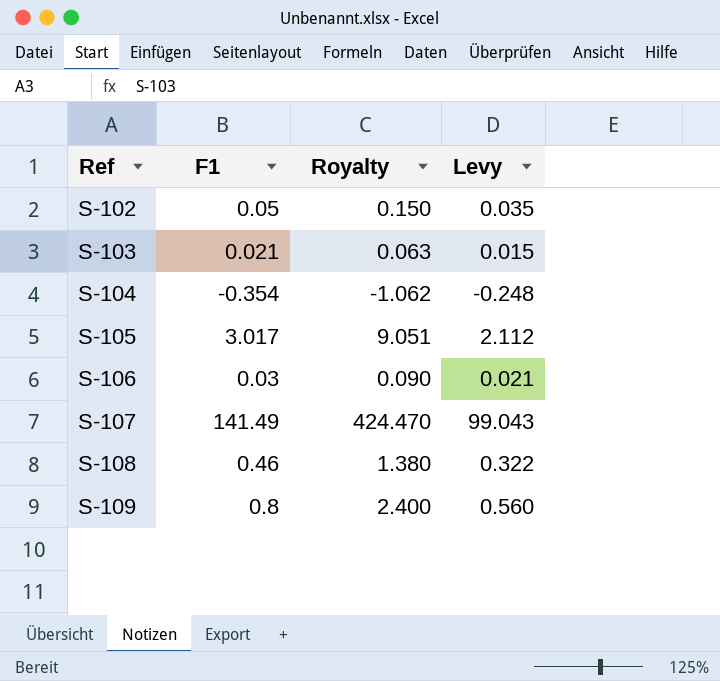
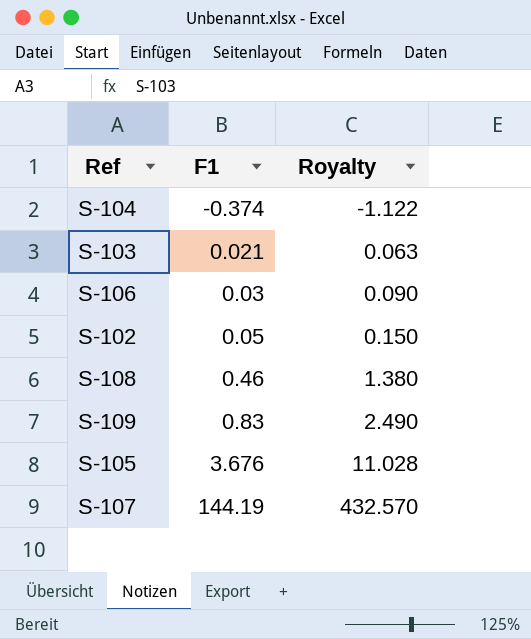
row order: Ref ascending -> F1 ascending
column Levy | formula: [F1] * 0.7 -> none
S-104 | F1: -0.354 -> -0.374
S-104 | Royalty: -1.062 -> -1.122
S-109 | F1: 0.8 -> 0.83
S-109 | Royalty: 2.400 -> 2.490
S-105 | F1: 3.017 -> 3.676
S-105 | Royalty: 9.051 -> 11.028
S-107 | F1: 141.49 -> 144.19
S-107 | Royalty: 424.470 -> 432.570

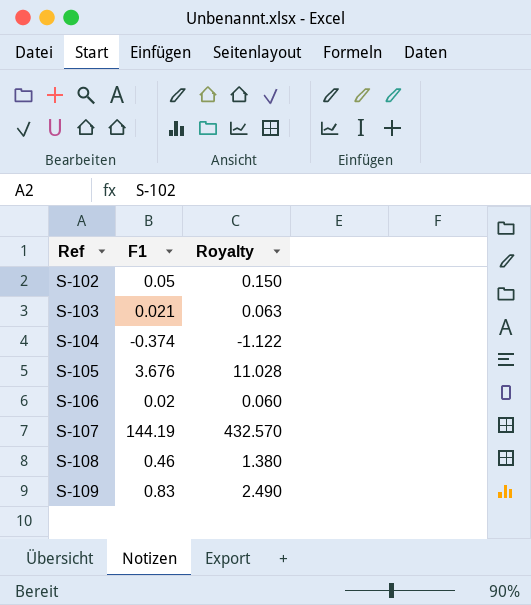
row order: F1 ascending -> Ref ascending
S-106 | F1: 0.03 -> 0.02
S-106 | Royalty: 0.090 -> 0.060

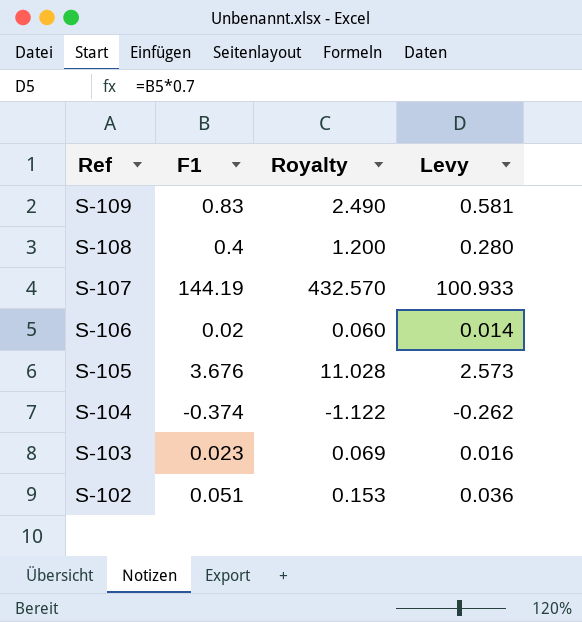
row order: Ref ascending -> Ref descending
column Levy | formula: none -> [F1] * 0.7
S-108 | F1: 0.46 -> 0.4
S-108 | Royalty: 1.380 -> 1.200
S-103 | F1: 0.021 -> 0.023
S-103 | Royalty: 0.063 -> 0.069
S-102 | F1: 0.05 -> 0.051
S-102 | Royalty: 0.150 -> 0.153

